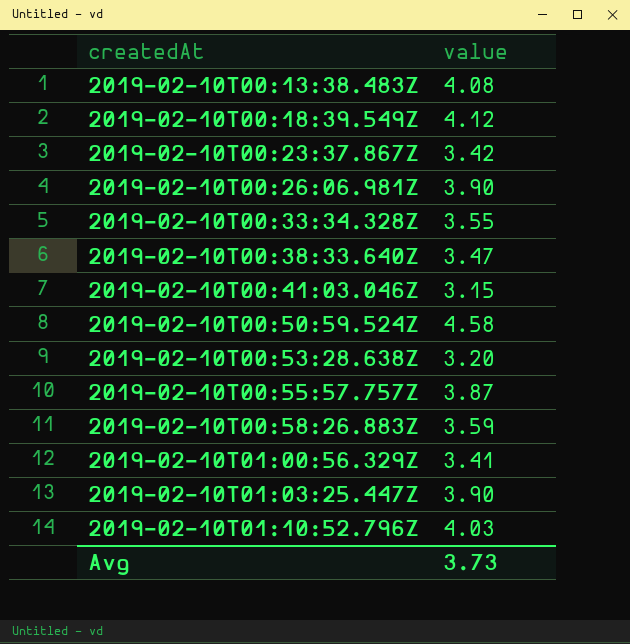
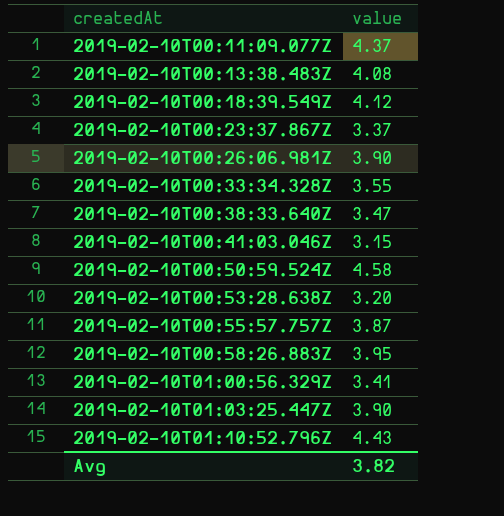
row 2019-02-10T00:11:09.077Z: none -> 4.37
2019-02-10T00:23:37.867Z | value: 3.42 -> 3.37
2019-02-10T00:58:26.883Z | value: 3.59 -> 3.95
2019-02-10T01:10:52.796Z | value: 4.03 -> 4.43
Avg | value: 3.73 -> 3.82

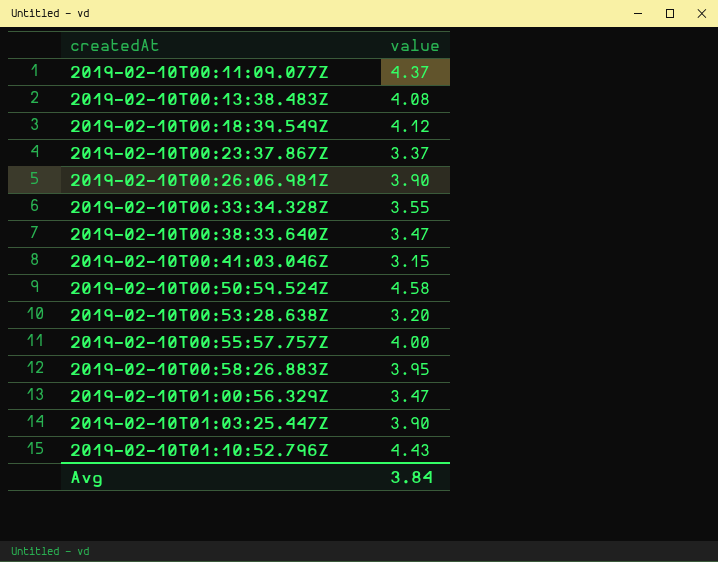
2019-02-10T00:55:57.757Z | value: 3.87 -> 4.00
2019-02-10T01:00:56.329Z | value: 3.41 -> 3.47
Avg | value: 3.82 -> 3.84

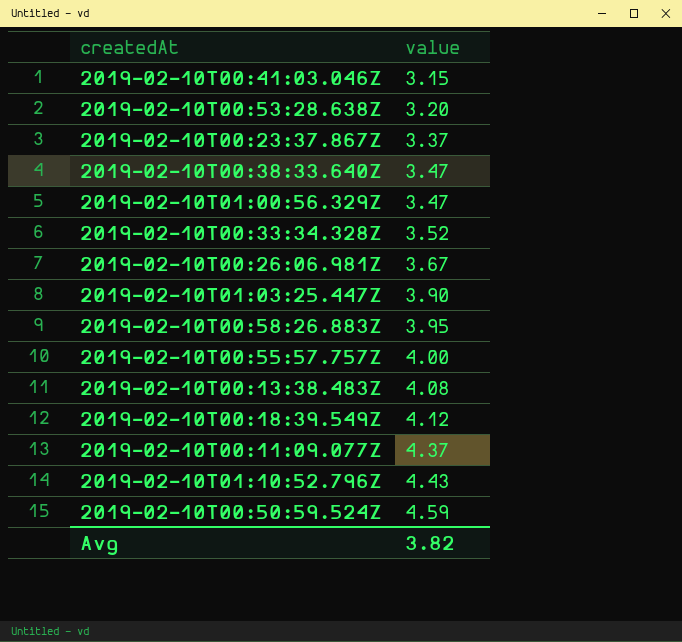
row order: createdAt ascending -> value ascending
2019-02-10T00:33:34.328Z | value: 3.55 -> 3.52
2019-02-10T00:26:06.981Z | value: 3.90 -> 3.67
2019-02-10T00:50:59.524Z | value: 4.58 -> 4.59
Avg | value: 3.84 -> 3.82

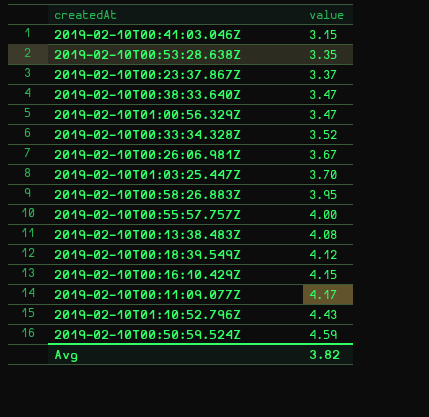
2019-02-10T00:53:28.638Z | value: 3.20 -> 3.35
2019-02-10T01:03:25.447Z | value: 3.90 -> 3.70
row 2019-02-10T00:16:10.429Z: none -> 4.15
2019-02-10T00:11:09.077Z | value: 4.37 -> 4.17

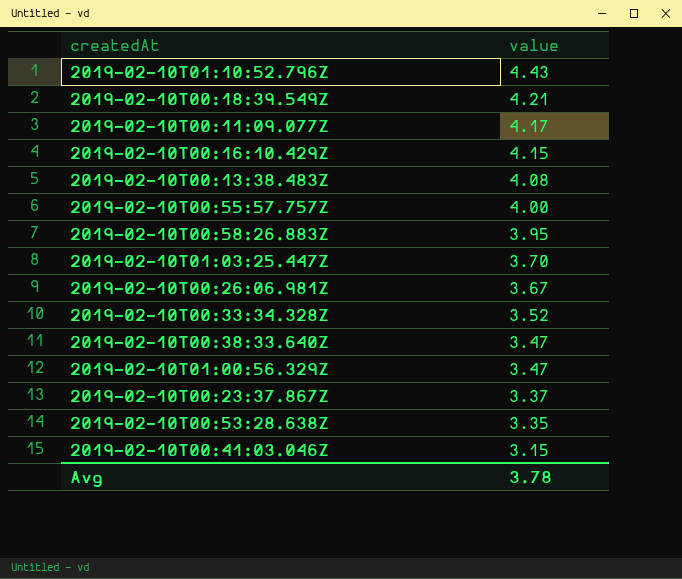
row order: value ascending -> value descending
row 2019-02-10T00:50:59.524Z: 4.59 -> none
2019-02-10T00:18:39.549Z | value: 4.12 -> 4.21
Avg | value: 3.82 -> 3.78

